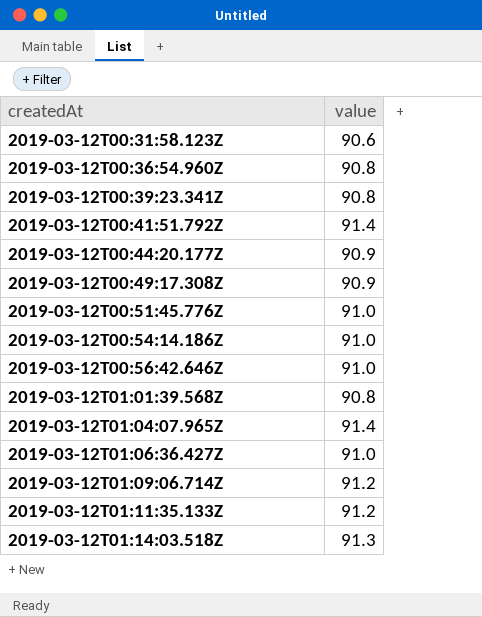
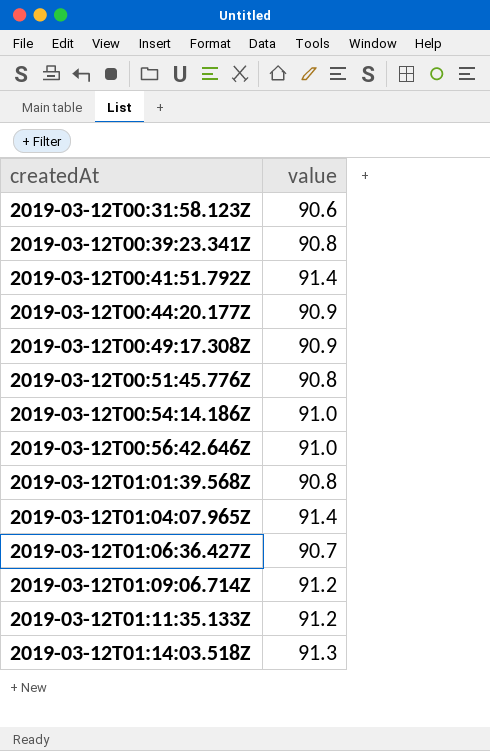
row 2019-03-12T00:36:54.960Z: 90.8 -> none
2019-03-12T00:51:45.776Z | value: 91.0 -> 90.8
2019-03-12T01:06:36.427Z | value: 91.0 -> 90.7

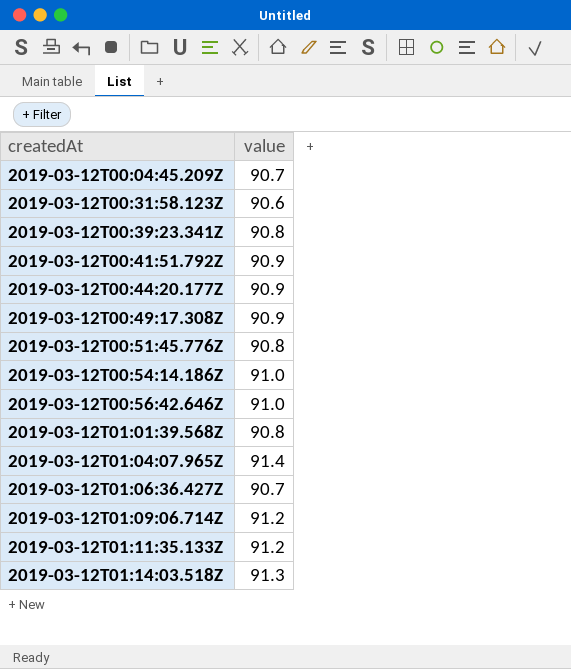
row 2019-03-12T00:04:45.209Z: none -> 90.7
2019-03-12T00:41:51.792Z | value: 91.4 -> 90.9

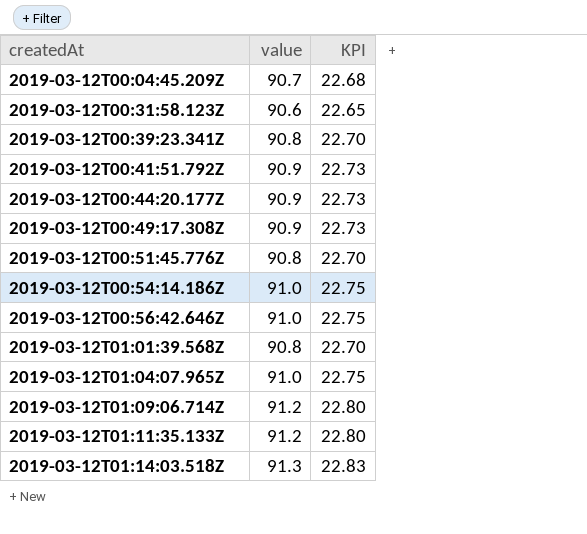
column KPI | formula: none -> [value] * 0.25
row 2019-03-12T01:06:36.427Z: 90.7 -> none
2019-03-12T01:04:07.965Z | value: 91.4 -> 91.0

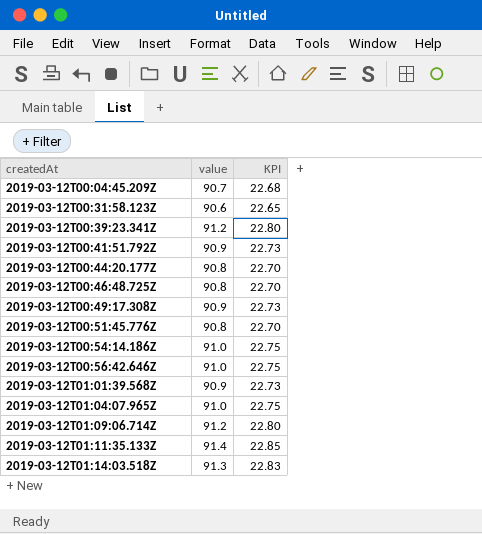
2019-03-12T00:39:23.341Z | value: 90.8 -> 91.2
2019-03-12T00:39:23.341Z | KPI: 22.70 -> 22.80
2019-03-12T00:44:20.177Z | value: 90.9 -> 90.8
2019-03-12T00:44:20.177Z | KPI: 22.73 -> 22.70
row 2019-03-12T00:46:48.725Z: none -> 90.8 | 22.70
2019-03-12T01:01:39.568Z | value: 90.8 -> 90.9
2019-03-12T01:01:39.568Z | KPI: 22.70 -> 22.73
2019-03-12T01:11:35.133Z | value: 91.2 -> 91.4
2019-03-12T01:11:35.133Z | KPI: 22.80 -> 22.85

